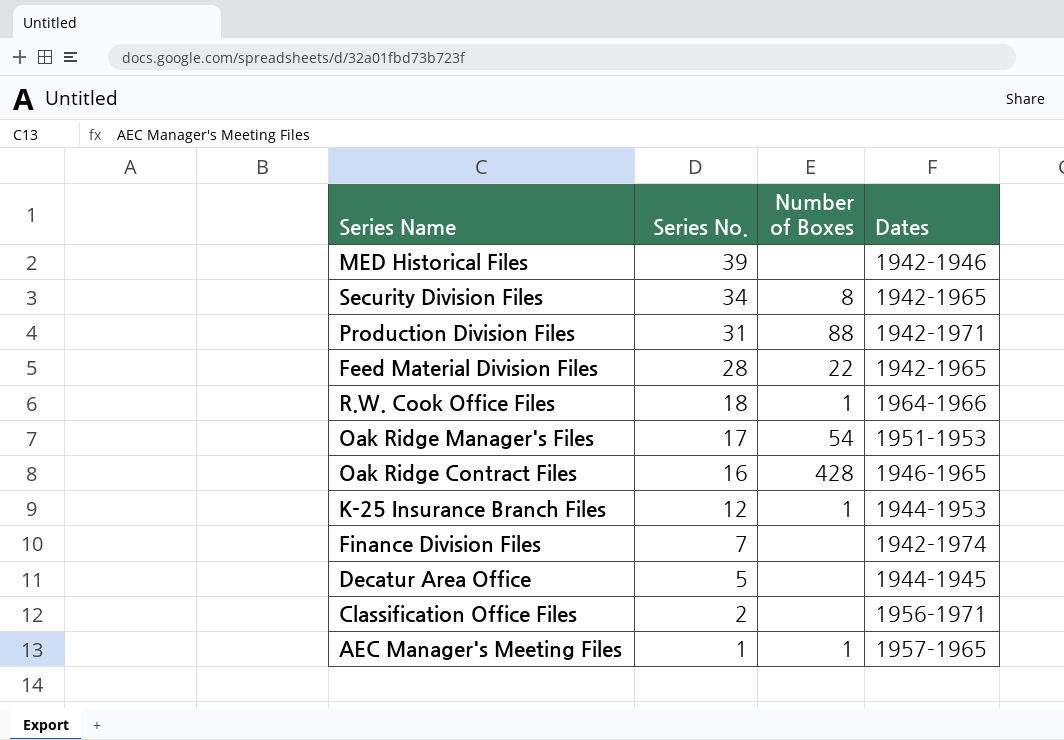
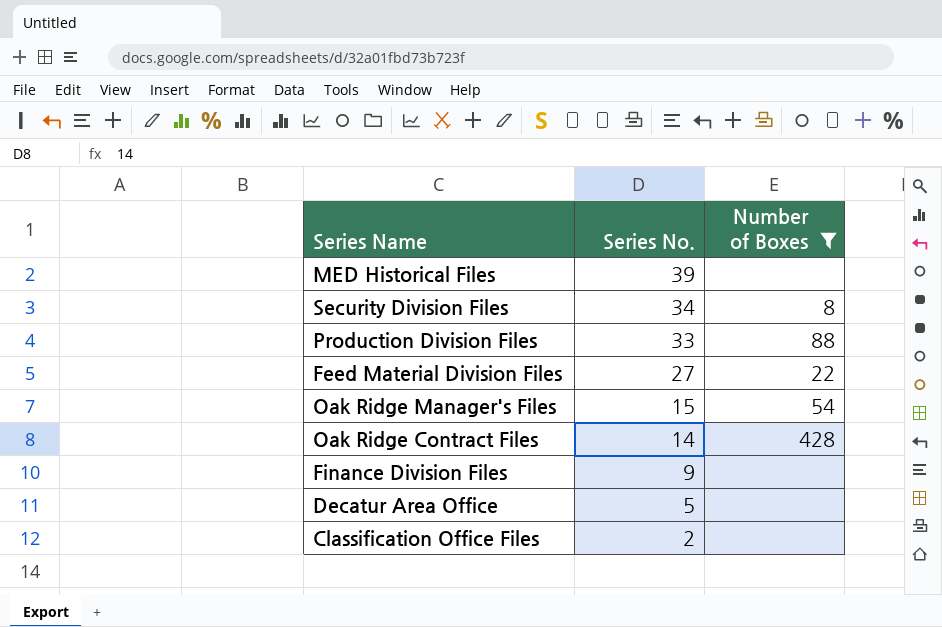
filter: none -> Number of Boxes != 1
column Dates | position: 4 -> none
Production Division Files | Series No.: 31 -> 33
Feed Material Division Files | Series No.: 28 -> 27
Oak Ridge Manager's Files | Series No.: 17 -> 15
Oak Ridge Contract Files | Series No.: 16 -> 14
Finance Division Files | Series No.: 7 -> 9

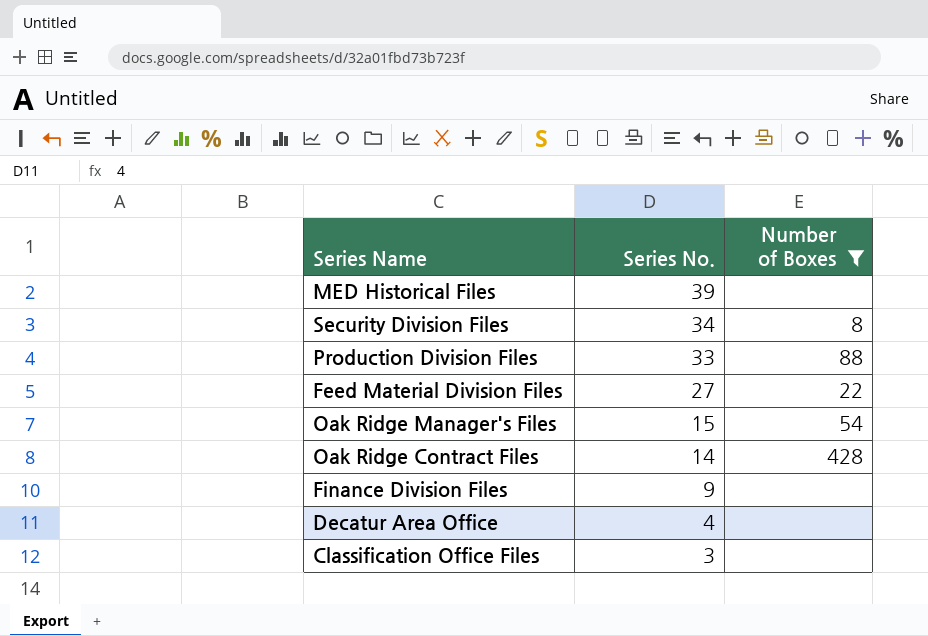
Decatur Area Office | Series No.: 5 -> 4
Classification Office Files | Series No.: 2 -> 3

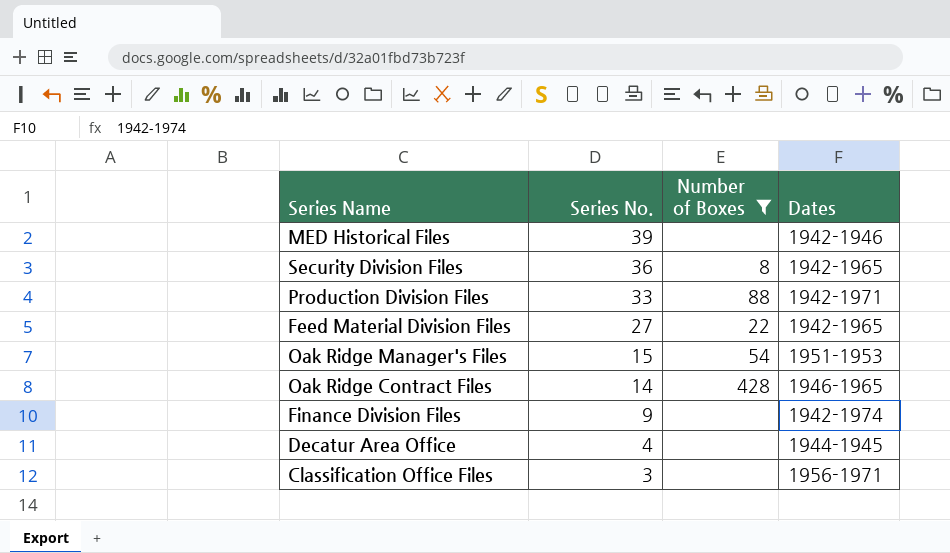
column Dates | position: none -> 4
Security Division Files | Series No.: 34 -> 36

